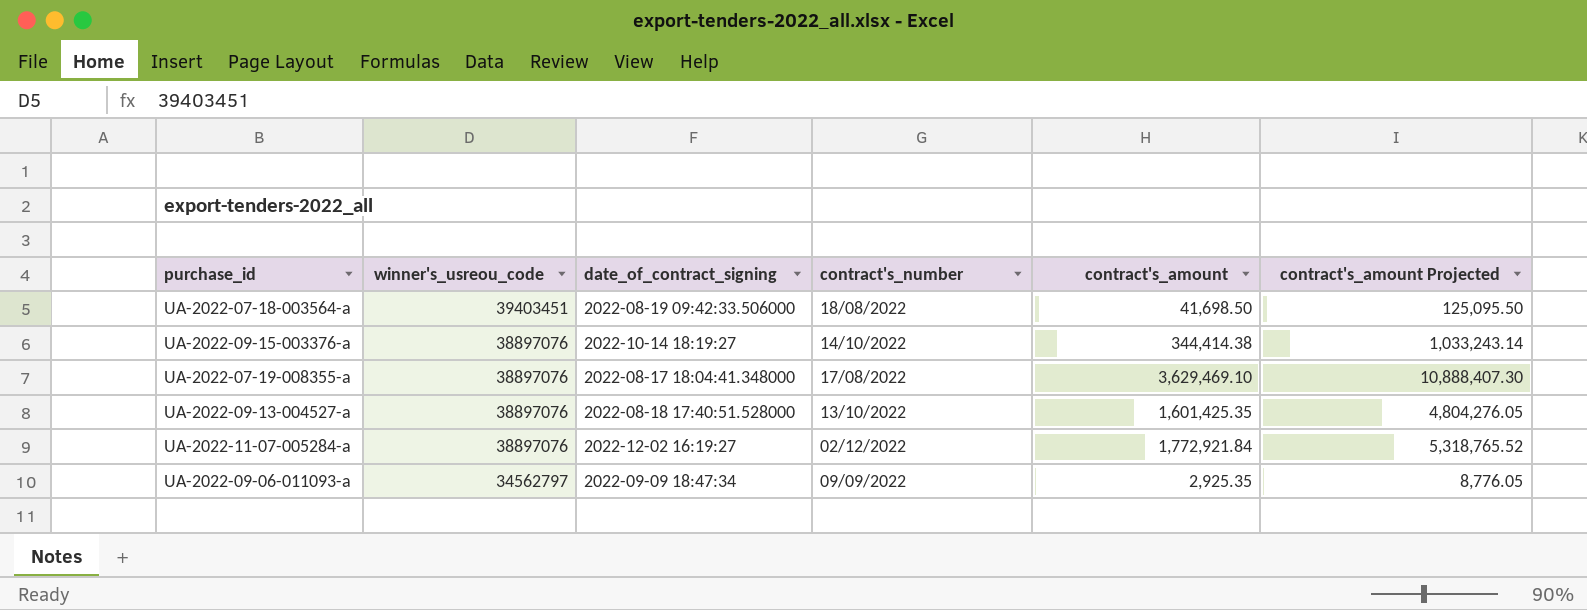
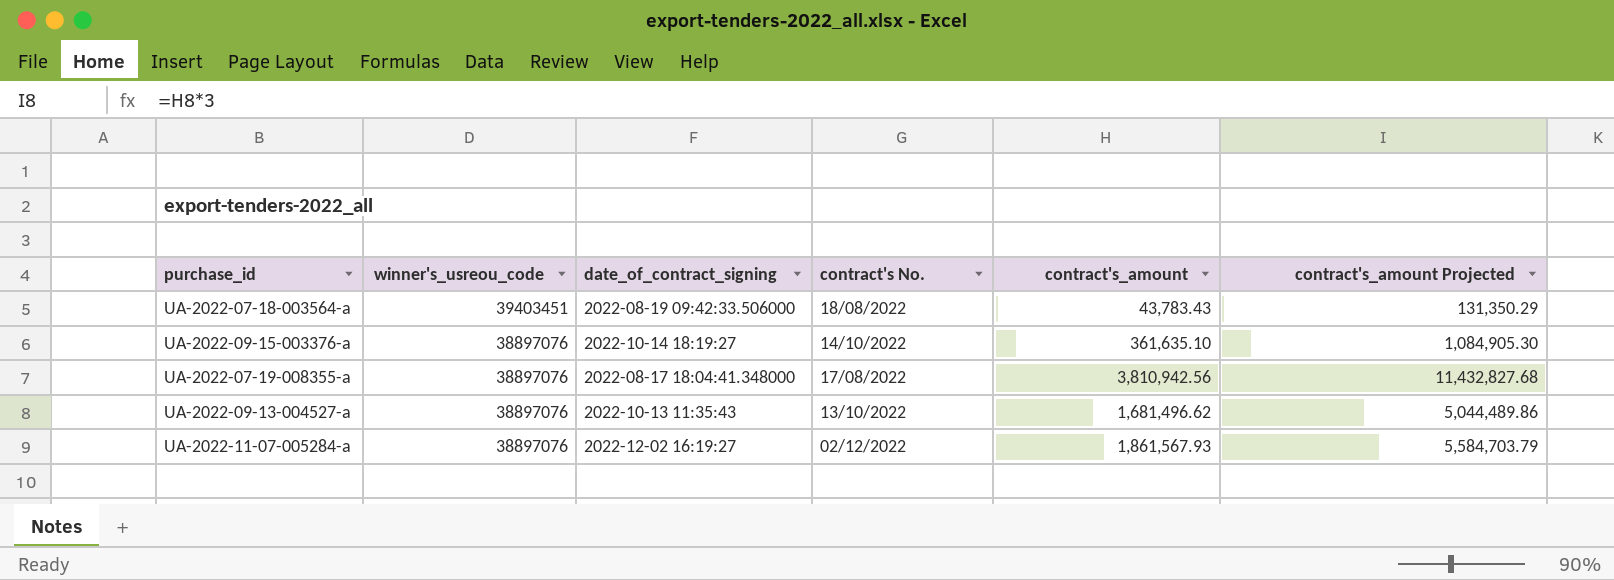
column name: contract's_number -> contract's No.
row UA-2022-09-06-011093-a: 34562797 | 2022-09-09 18:47:34 | 09/09/2022 | 2,925.35 | 8,776.05 -> none
UA-2022-07-18-003564-a | contract's_amount: 41,698.50 -> 43,783.43
UA-2022-07-18-003564-a | contract's_amount Projected: 125,095.50 -> 131,350.29
UA-2022-09-15-003376-a | contract's_amount: 344,414.38 -> 361,635.10
UA-2022-09-15-003376-a | contract's_amount Projected: 1,033,243.14 -> 1,084,905.30
UA-2022-07-19-008355-a | contract's_amount: 3,629,469.10 -> 3,810,942.56
UA-2022-07-19-008355-a | contract's_amount Projected: 10,888,407.30 -> 11,432,827.68
UA-2022-09-13-004527-a | date_of_contract_signing: 2022-08-18 17:40:51.528000 -> 2022-10-13 11:35:43
UA-2022-09-13-004527-a | contract's_amount: 1,601,425.35 -> 1,681,496.62
UA-2022-09-13-004527-a | contract's_amount Projected: 4,804,276.05 -> 5,044,489.86
UA-2022-11-07-005284-a | contract's_amount: 1,772,921.84 -> 1,861,567.93
UA-2022-11-07-005284-a | contract's_amount Projected: 5,318,765.52 -> 5,584,703.79

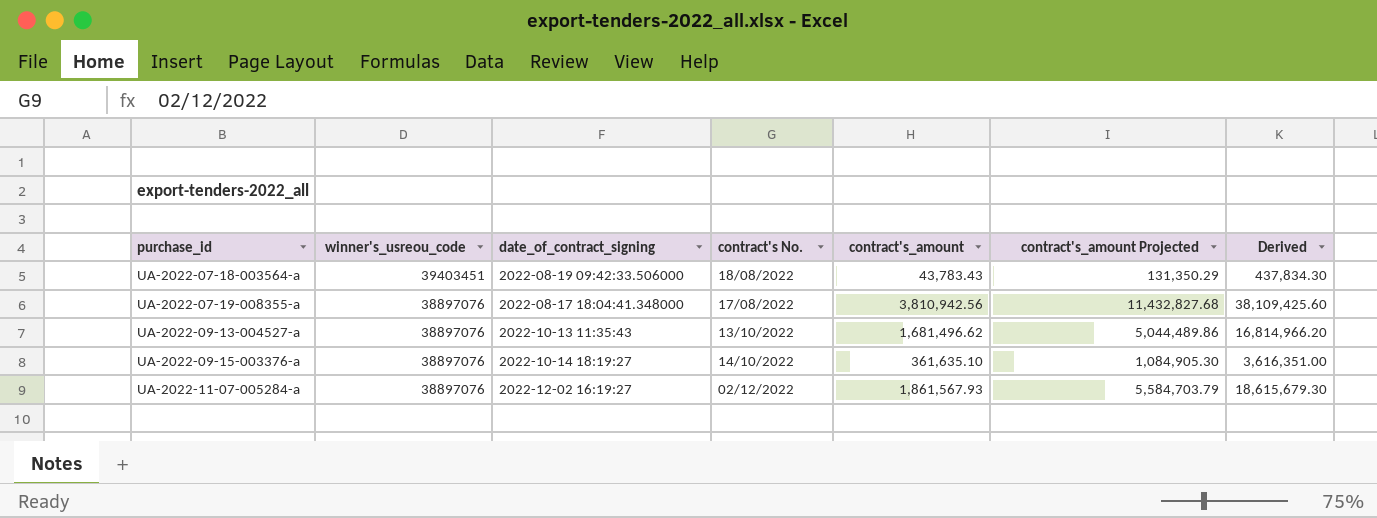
row order: winner's_usreou_code descending -> purchase_id ascending
column Derived | formula: none -> [contract's_amount] * 10

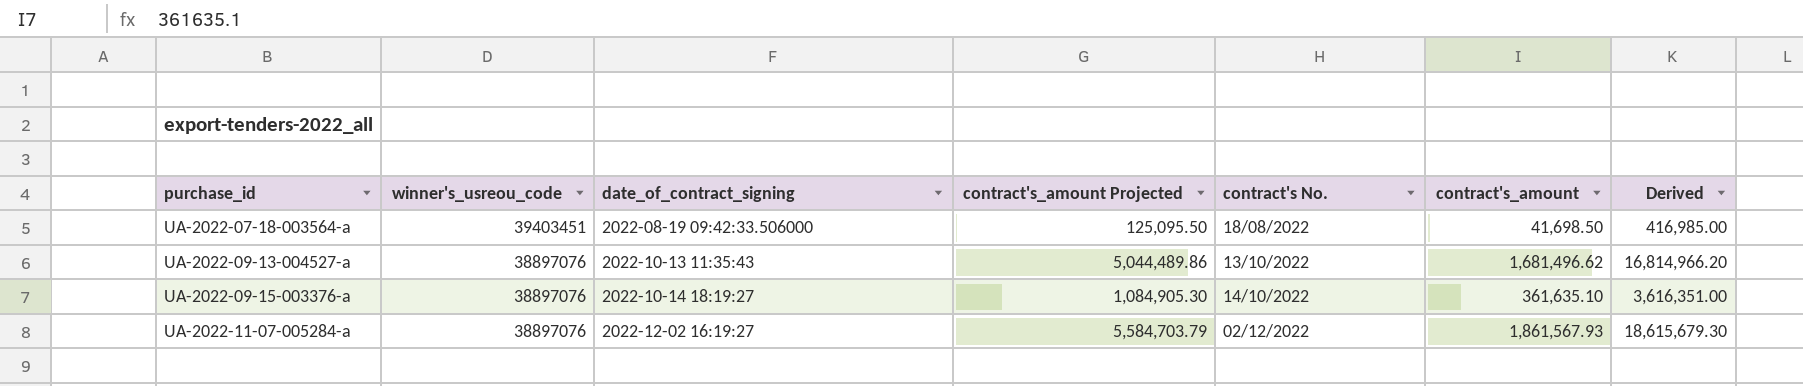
column contract's_amount Projected | position: 6 -> 4
row UA-2022-07-19-008355-a: 38897076 | 2022-08-17 18:04:41.348000 | 17/08/2022 | 3,810,942.56 | 11,432,827.68 | 38,109,425.60 -> none
UA-2022-07-18-003564-a | contract's_amount Projected: 131,350.29 -> 125,095.50
UA-2022-07-18-003564-a | contract's_amount: 43,783.43 -> 41,698.50
UA-2022-07-18-003564-a | Derived: 437,834.30 -> 416,985.00

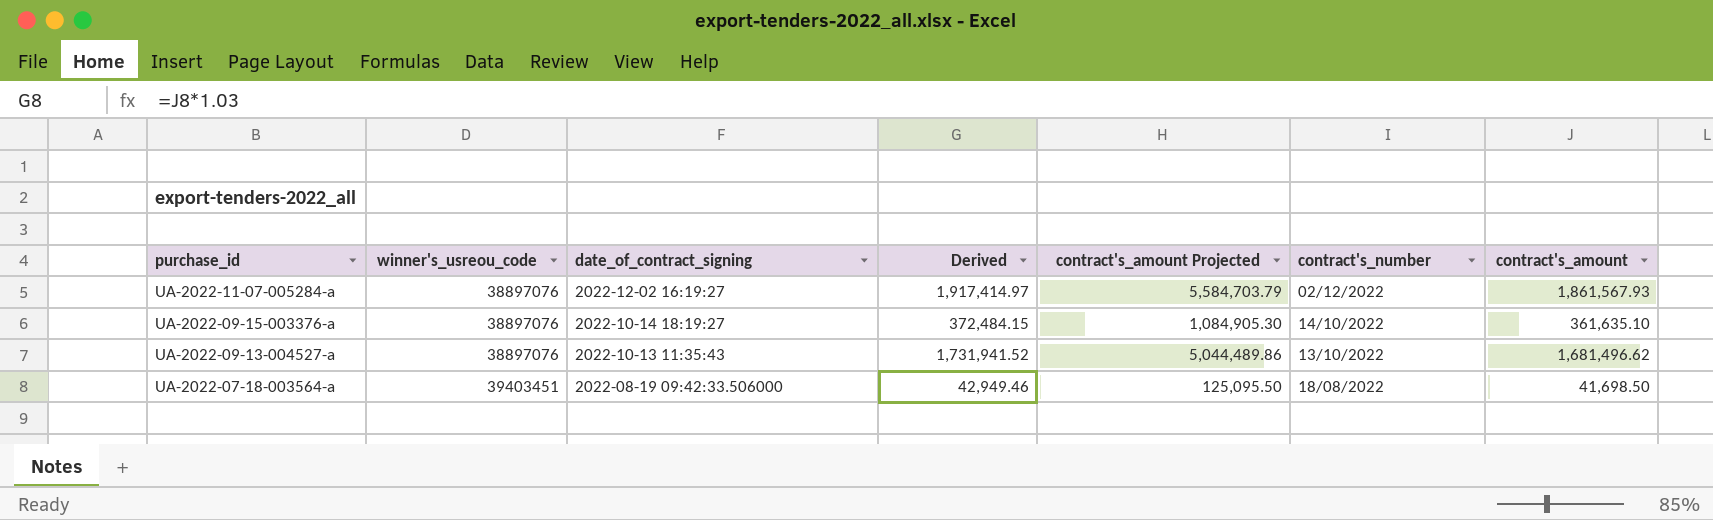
row order: purchase_id ascending -> purchase_id descending
column Derived | formula: [contract's_amount] * 10 -> [contract's_amount] * 1.03
column Derived | position: 7 -> 4
column name: contract's No. -> contract's_number

